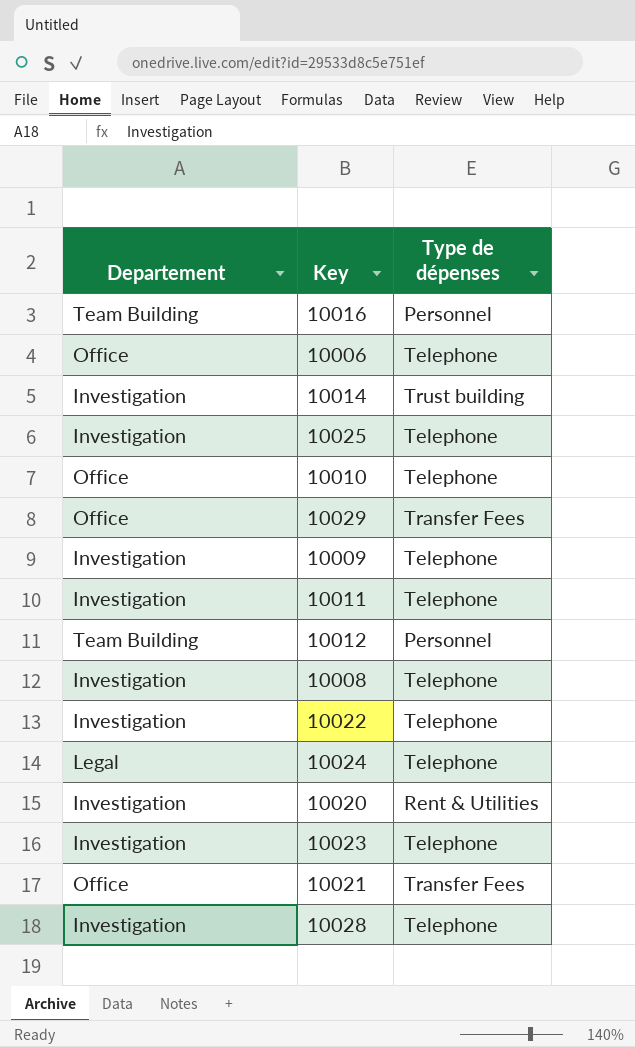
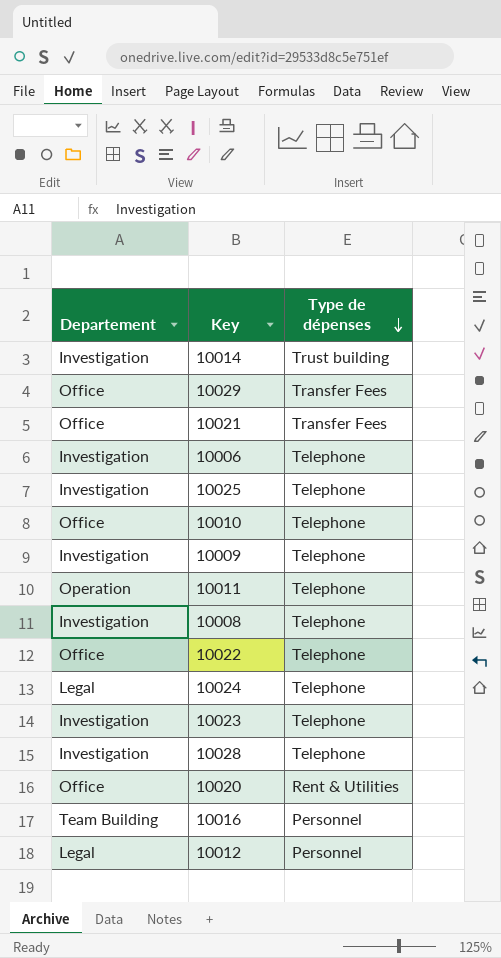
row order: none -> Type de dépenses descending
10006 | Departement: Office -> Investigation
10011 | Departement: Investigation -> Operation
10022 | Departement: Investigation -> Office
10020 | Departement: Investigation -> Office
10012 | Departement: Team Building -> Legal

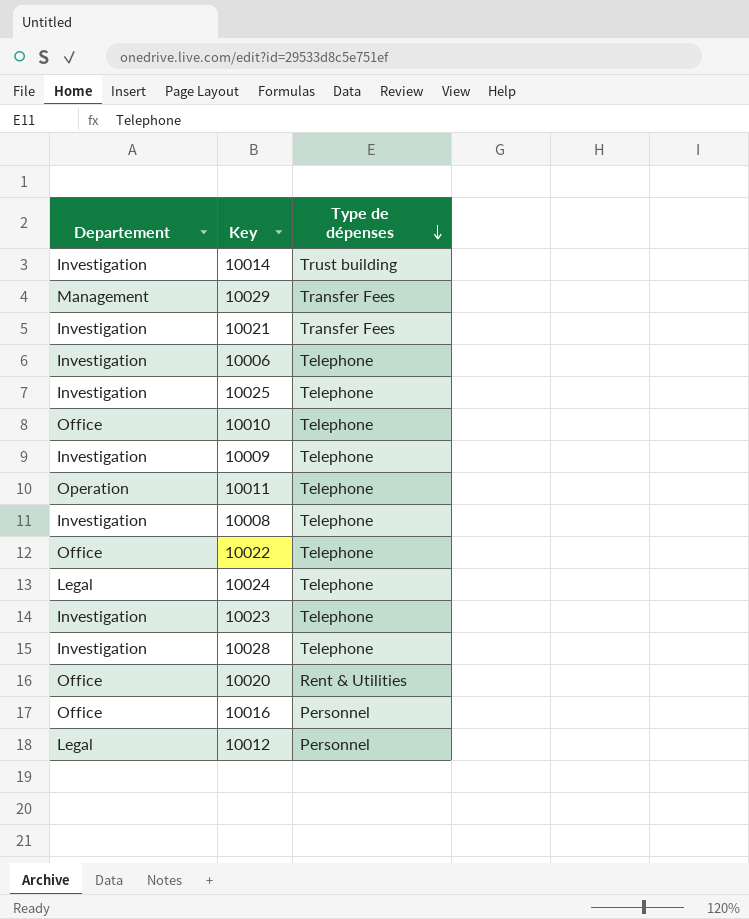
10029 | Departement: Office -> Management
10021 | Departement: Office -> Investigation
10016 | Departement: Team Building -> Office

